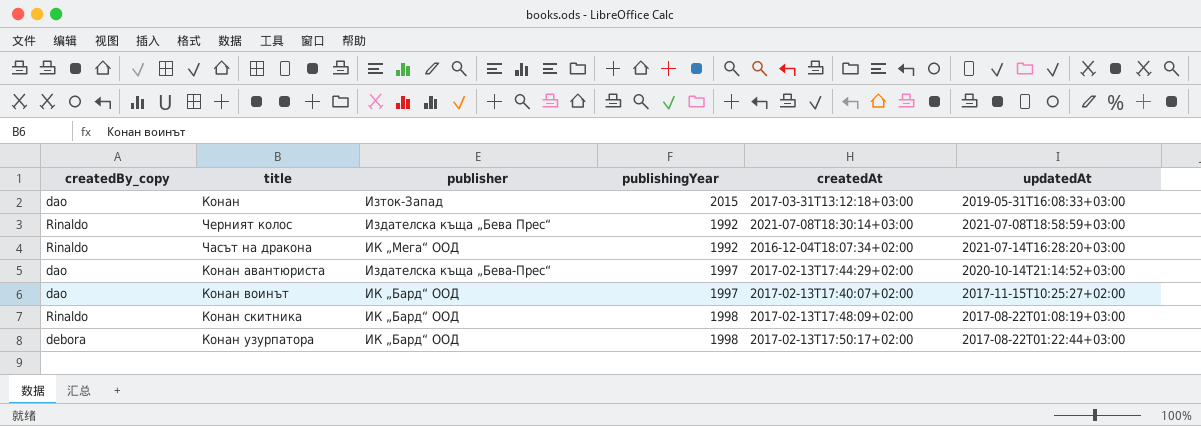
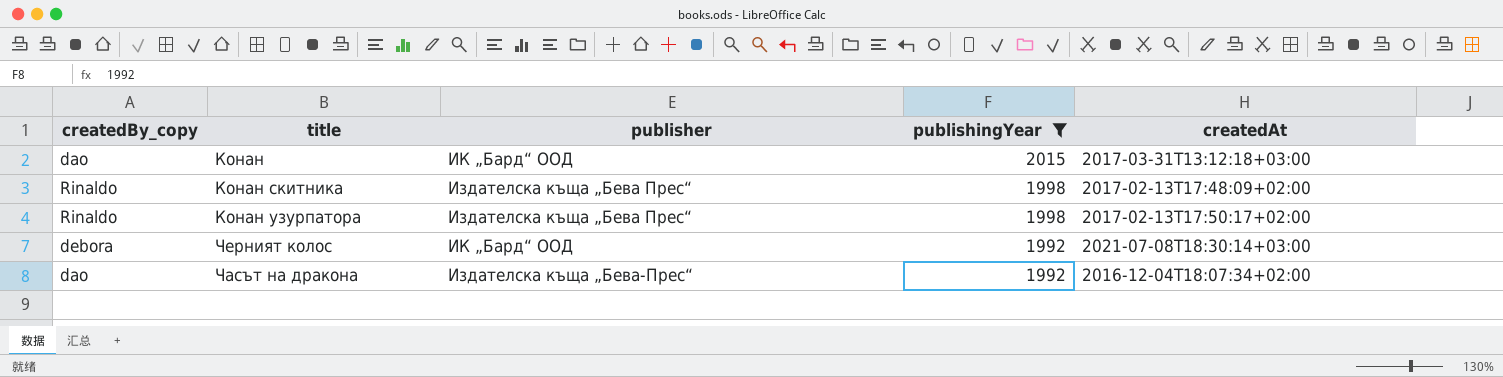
filter: none -> publishingYear != 1997
row order: none -> publishingYear descending
column updatedAt | position: 6 -> none
Конан | publisher: Изток-Запад -> ИК „Бард“ ООД
Конан скитника | publisher: ИК „Бард“ ООД -> Издателска къща „Бева Прес“
Конан узурпатора | createdBy_copy: debora -> Rinaldo
Конан узурпатора | publisher: ИК „Бард“ ООД -> Издателска къща „Бева Прес“
Черният колос | createdBy_copy: Rinaldo -> debora
Черният колос | publisher: Издателска къща „Бева Прес“ -> ИК „Бард“ ООД
Часът на дракона | createdBy_copy: Rinaldo -> dao
Часът на дракона | publisher: ИК „Мега“ ООД -> Издателска къща „Бева-Прес“

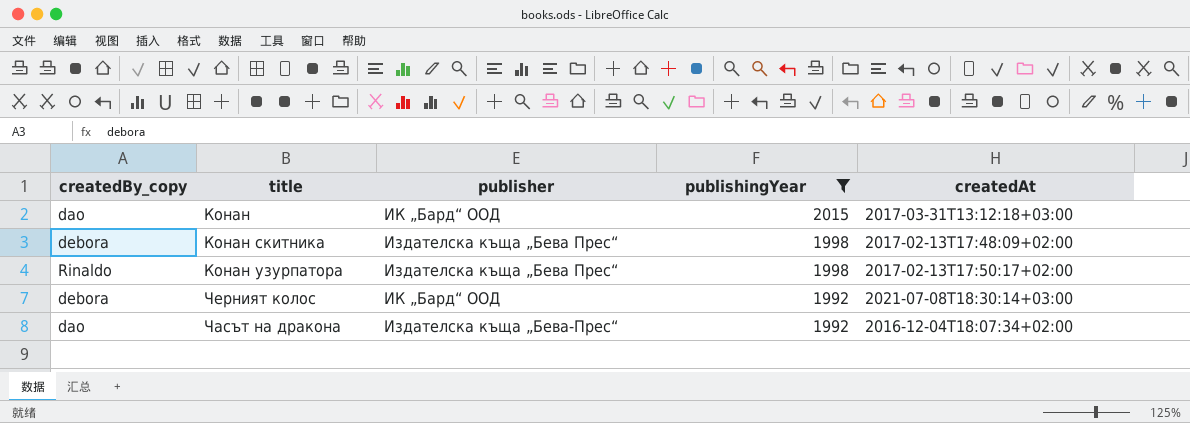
Конан скитника | createdBy_copy: Rinaldo -> debora

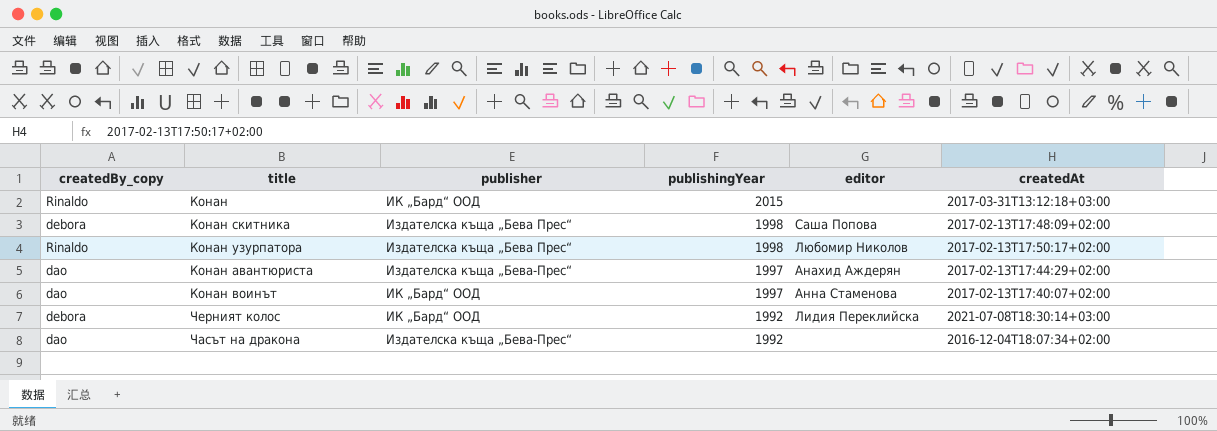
filter: publishingYear != 1997 -> none
column editor | position: none -> 5
Конан | createdBy_copy: dao -> Rinaldo

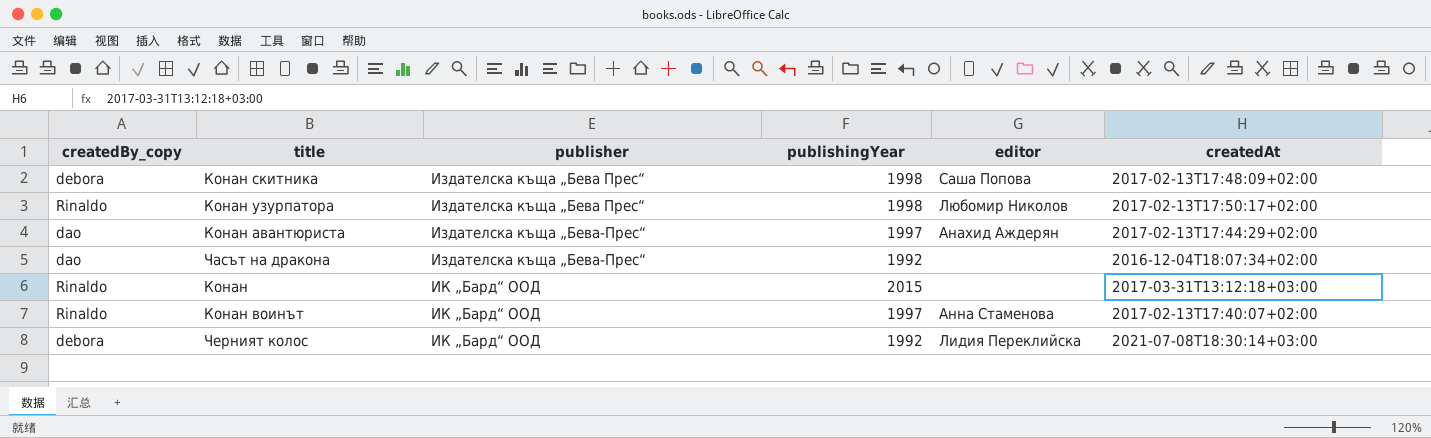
row order: publishingYear descending -> publisher ascending
Конан воинът | createdBy_copy: dao -> Rinaldo

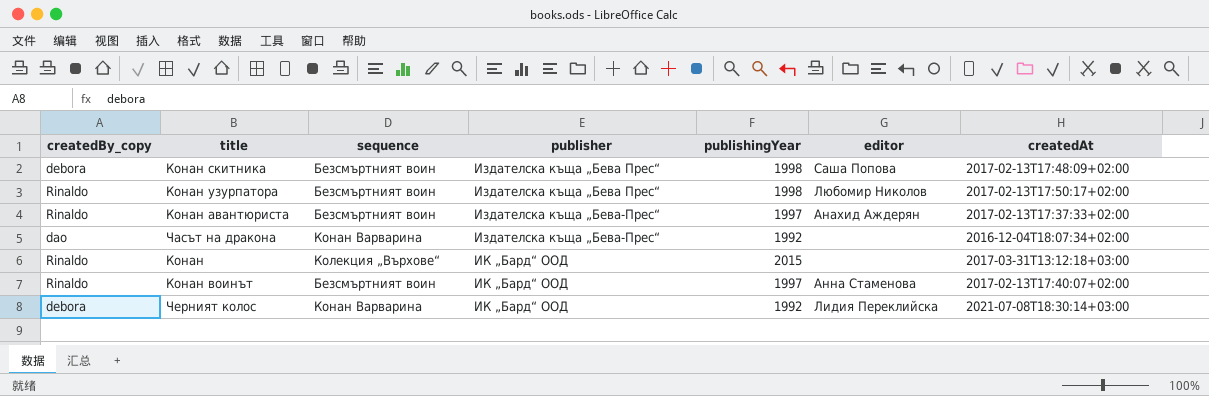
column sequence | position: none -> 3
Конан авантюриста | createdBy_copy: dao -> Rinaldo
Конан авантюриста | createdAt: 2017-02-13T17:44:29+02:00 -> 2017-02-13T17:37:33+02:00

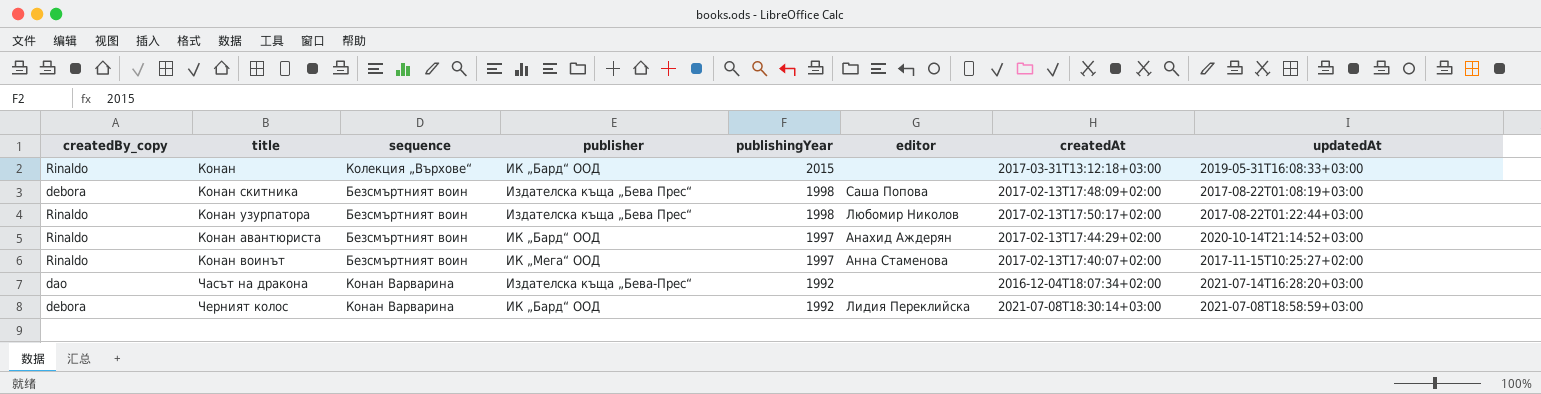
row order: publisher ascending -> publishingYear descending
column updatedAt | position: none -> 8
Конан авантюриста | publisher: Издателска къща „Бева-Прес“ -> ИК „Бард“ ООД
Конан авантюриста | createdAt: 2017-02-13T17:37:33+02:00 -> 2017-02-13T17:44:29+02:00
Конан воинът | publisher: ИК „Бард“ ООД -> ИК „Мега“ ООД

